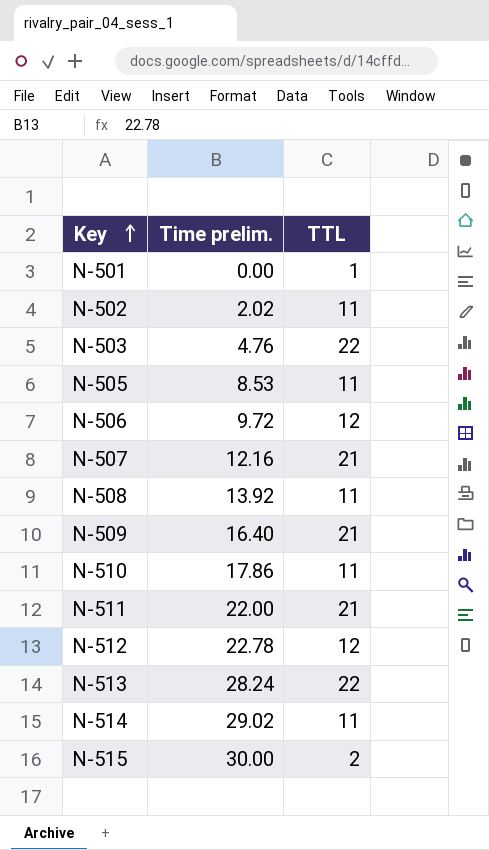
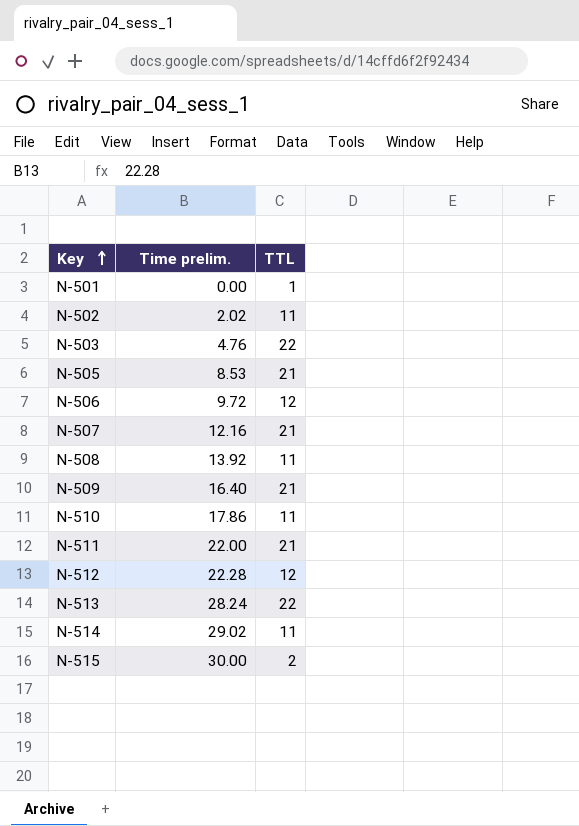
N-505 | TTL: 11 -> 21
N-512 | Time prelim.: 22.78 -> 22.28

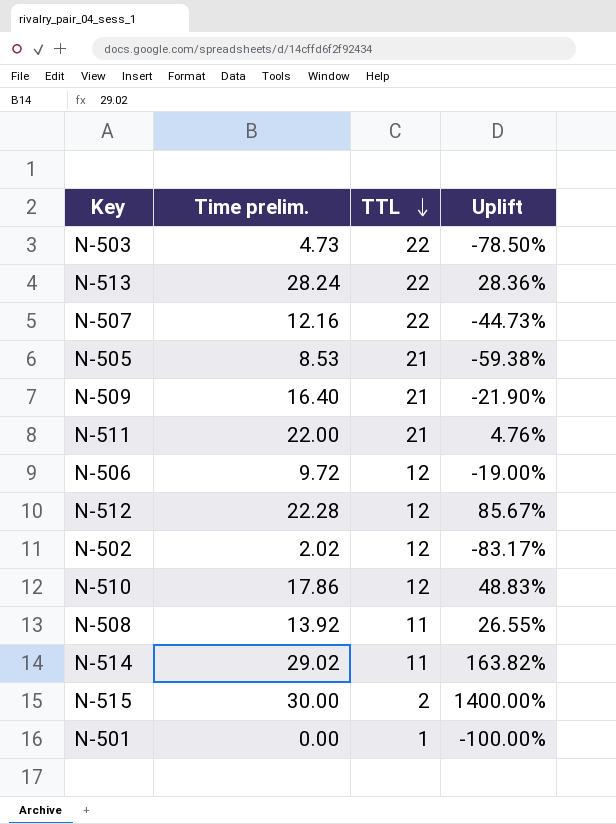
row order: Key ascending -> TTL descending
column Uplift | formula: none -> ([Time prelim.] - [TTL]) / [TTL]
N-503 | Time prelim.: 4.76 -> 4.73
N-507 | TTL: 21 -> 22
N-502 | TTL: 11 -> 12
N-510 | TTL: 11 -> 12

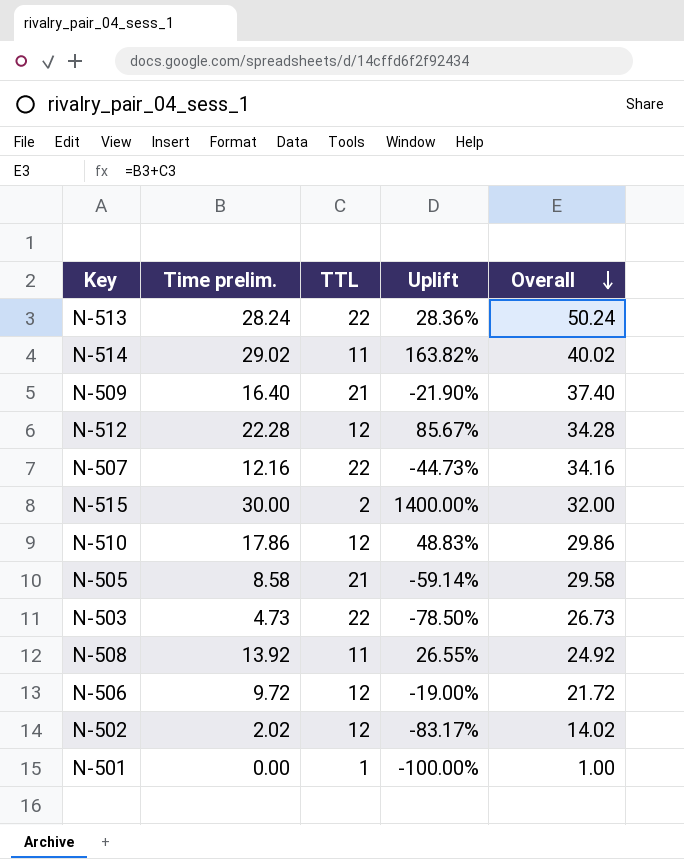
row order: TTL descending -> Overall descending
column Overall | formula: none -> [Time prelim.] + [TTL]
row N-511: 22.00 | 21 | 4.76% -> none
N-505 | Time prelim.: 8.53 -> 8.58
N-505 | Uplift: -59.38% -> -59.14%

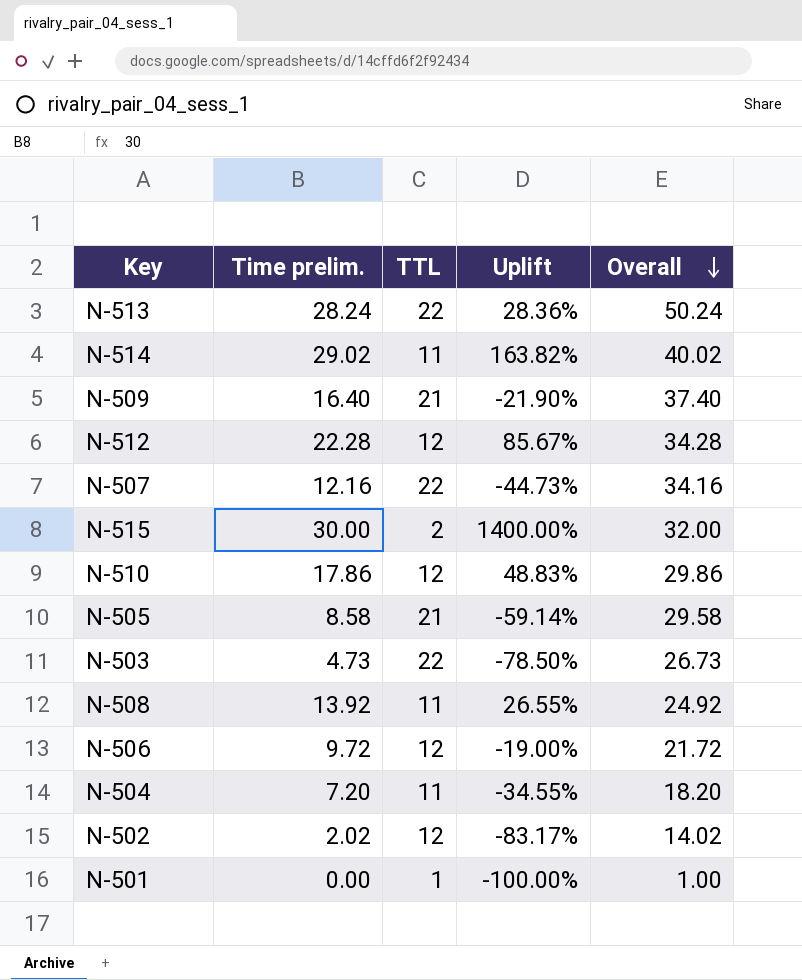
row N-504: none -> 7.20 | 11 | -34.55% | 18.20

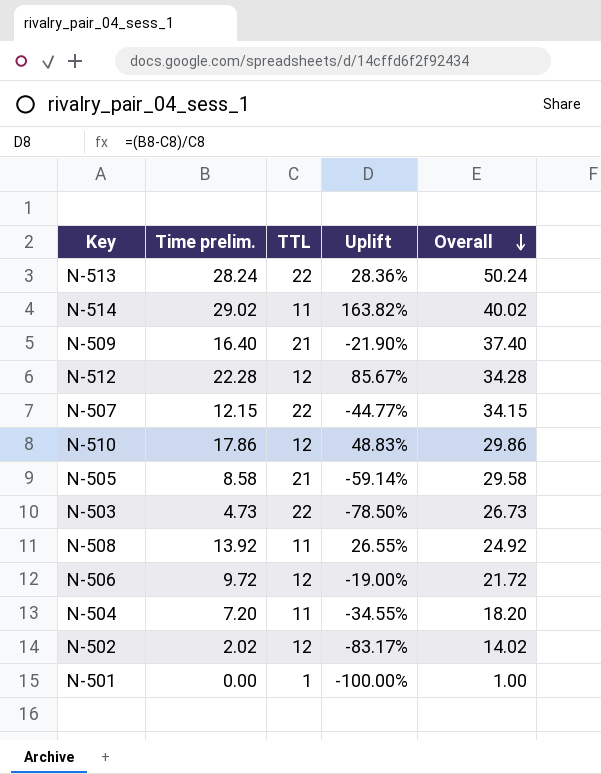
row N-515: 30.00 | 2 | 1400.00% | 32.00 -> none
N-507 | Time prelim.: 12.16 -> 12.15
N-507 | Uplift: -44.73% -> -44.77%
N-507 | Overall: 34.16 -> 34.15

